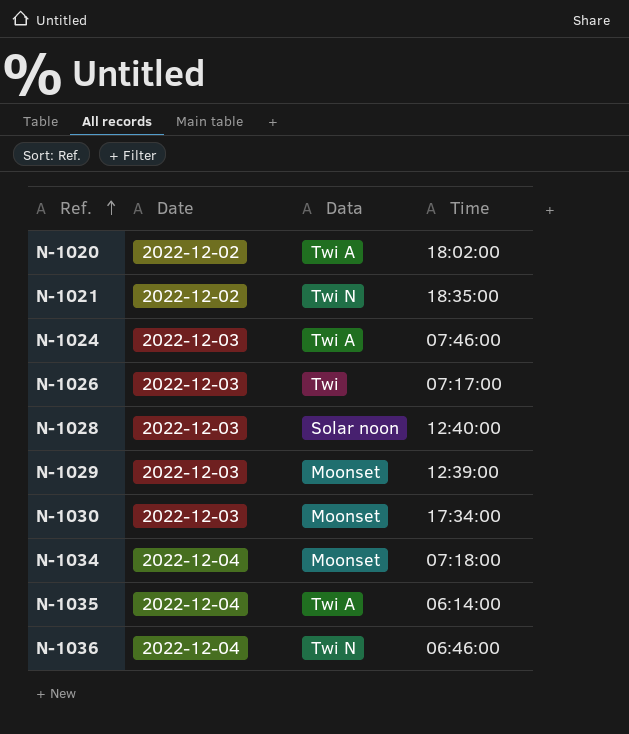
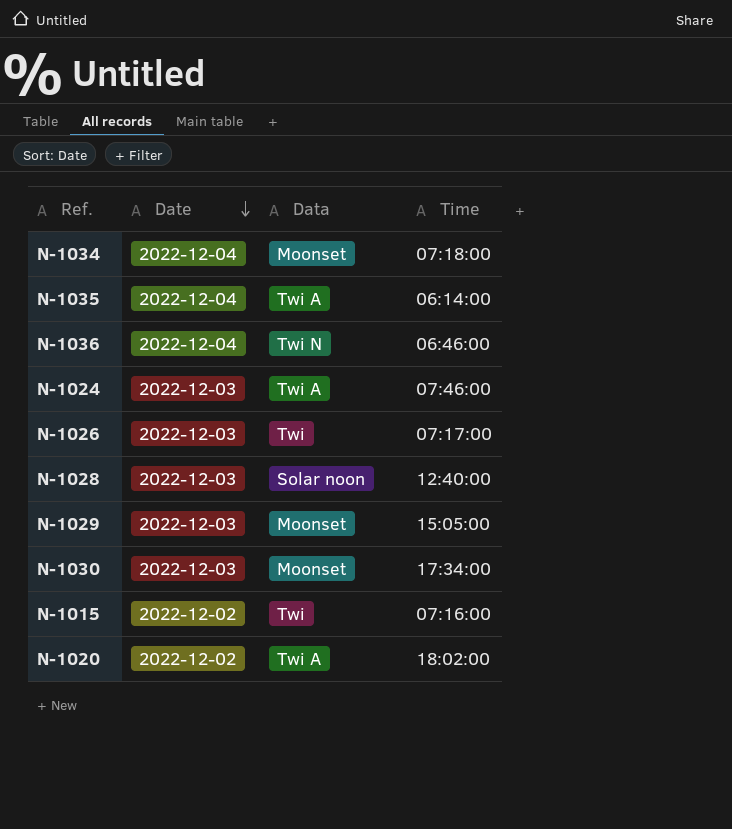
row order: Ref. ascending -> Date descending
row N-1021: 2022-12-02 | Twi N | 18:35:00 -> none
N-1029 | Time: 12:39:00 -> 15:05:00
row N-1015: none -> 2022-12-02 | Twi | 07:16:00

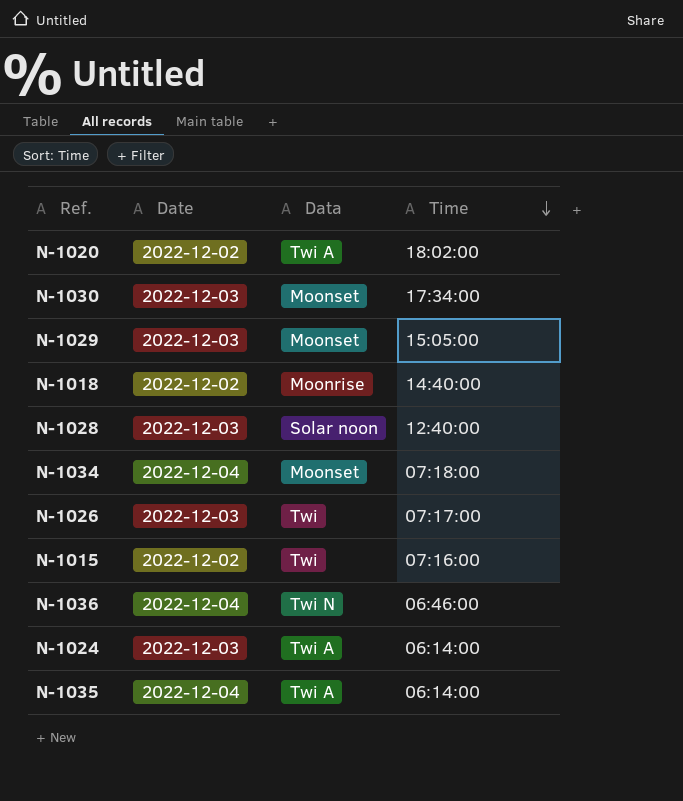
row order: Date descending -> Time descending
row N-1018: none -> 2022-12-02 | Moonrise | 14:40:00
N-1024 | Time: 07:46:00 -> 06:14:00

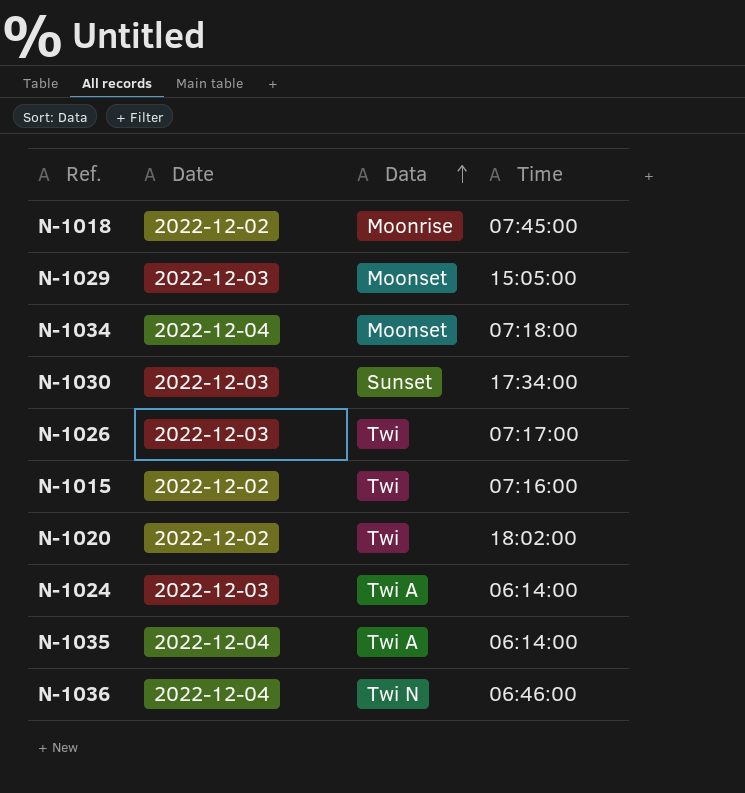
row order: Time descending -> Data ascending
row N-1028: 2022-12-03 | Solar noon | 12:40:00 -> none
N-1018 | Time: 14:40:00 -> 07:45:00
N-1030 | Data: Moonset -> Sunset
N-1020 | Data: Twi A -> Twi

